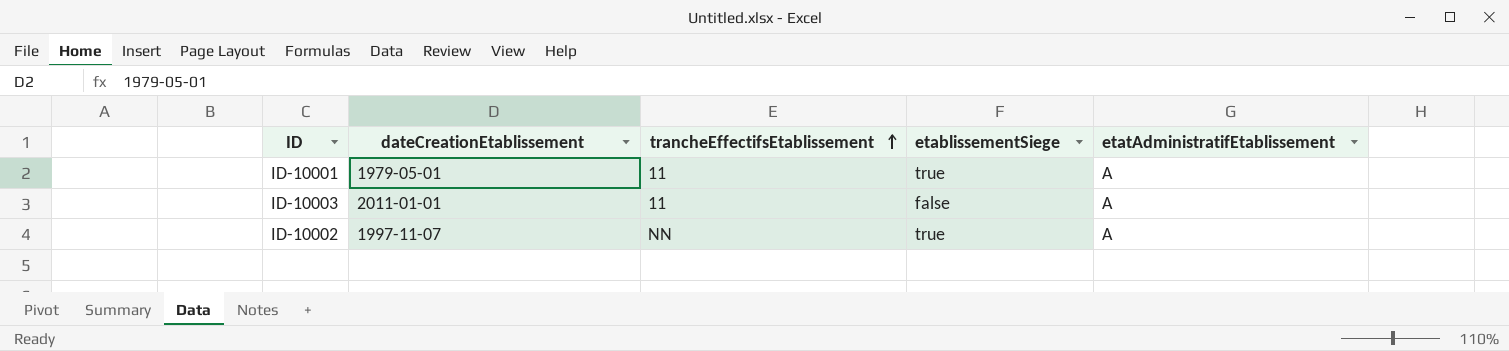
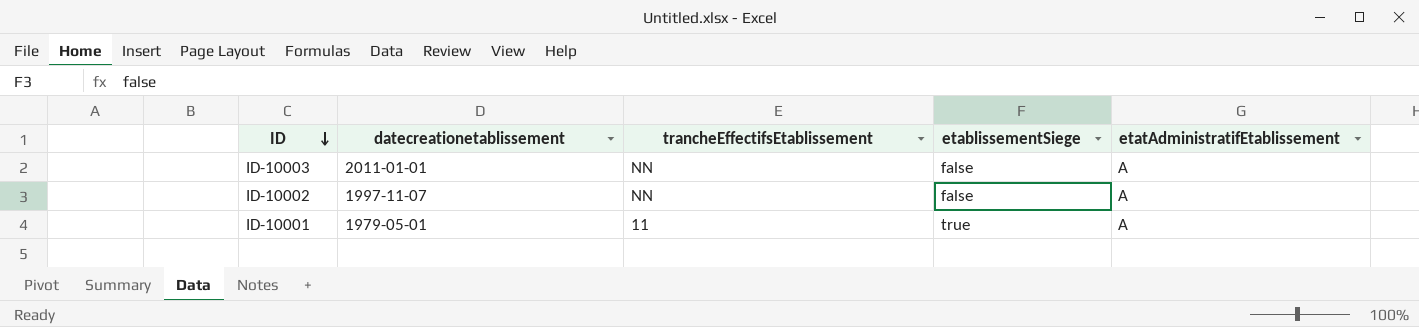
row order: trancheEffectifsEtablissement ascending -> ID descending
column name: dateCreationEtablissement -> datecreationetablissement
ID-10003 | trancheEffectifsEtablissement: 11 -> NN
ID-10002 | etablissementSiege: true -> false

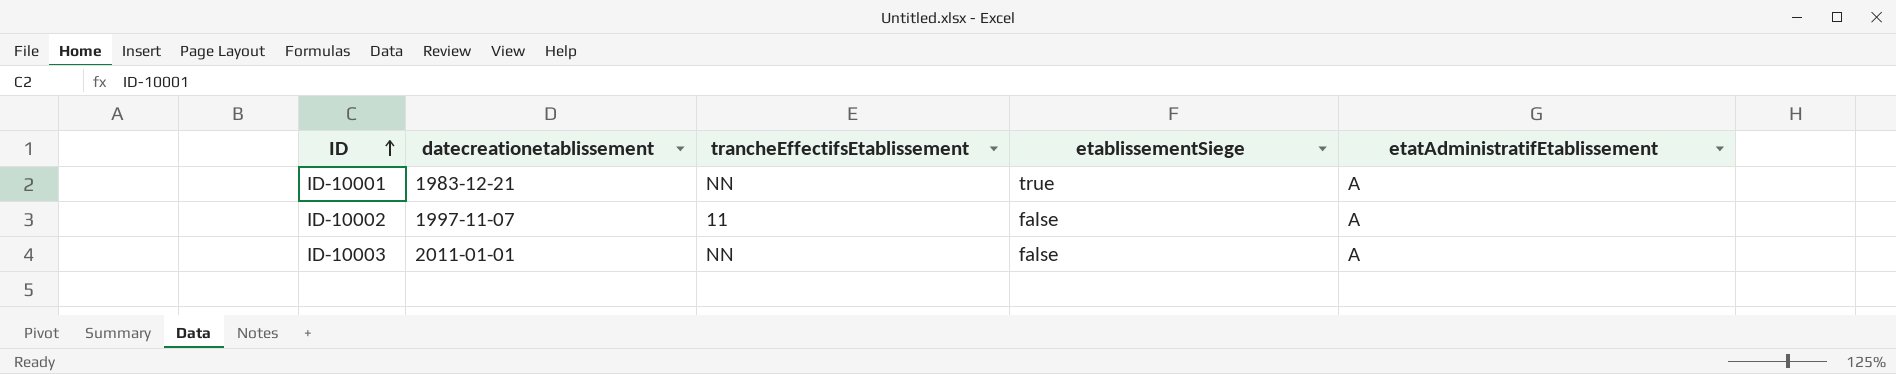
row order: ID descending -> ID ascending
ID-10001 | datecreationetablissement: 1979-05-01 -> 1983-12-21
ID-10001 | trancheEffectifsEtablissement: 11 -> NN
ID-10002 | trancheEffectifsEtablissement: NN -> 11

